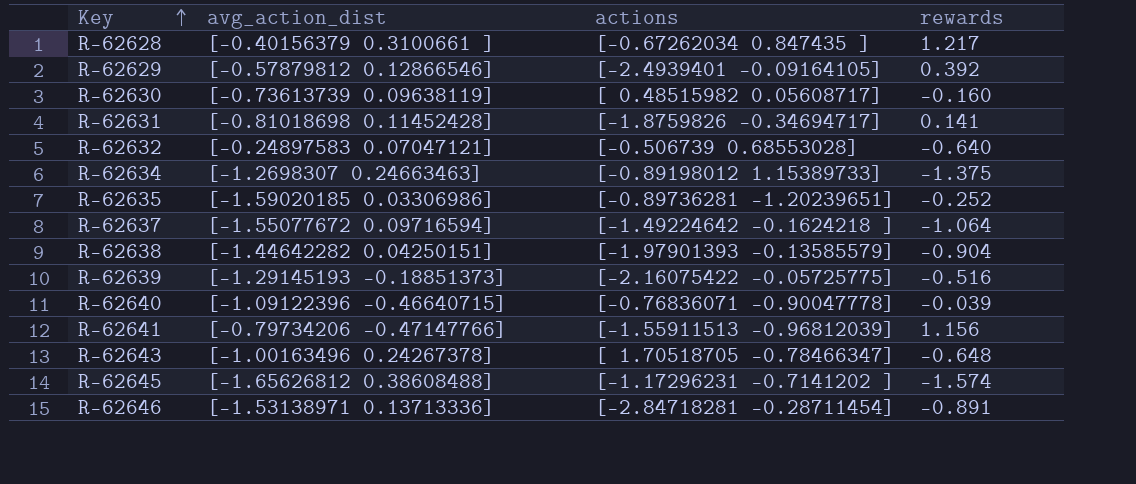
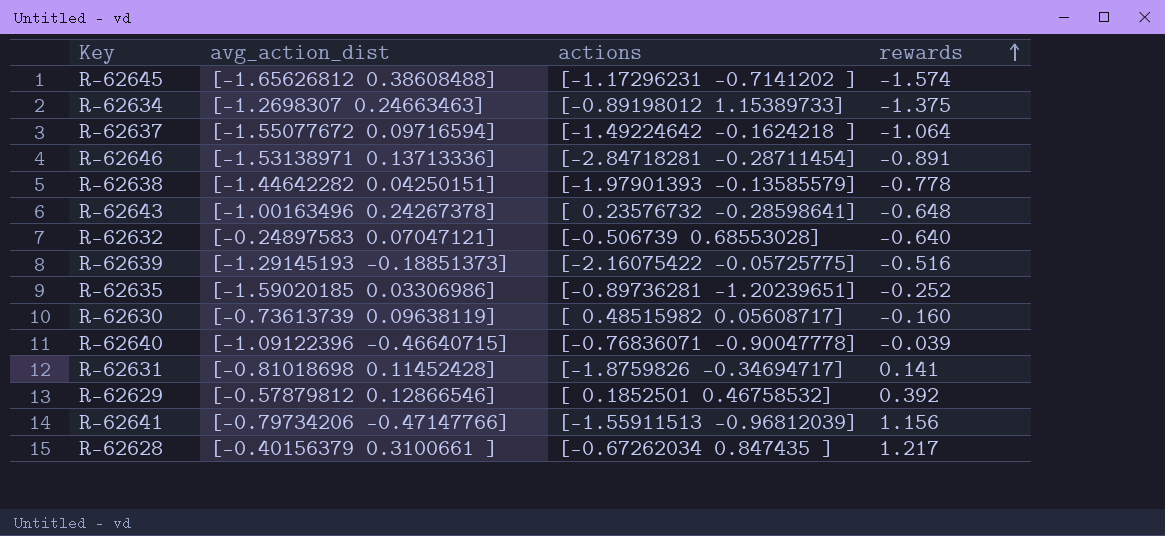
row order: Key ascending -> rewards ascending
R-62638 | rewards: -0.904 -> -0.778
R-62643 | actions: [ 1.70518705 -0.78466347] -> [ 0.23576732 -0.28598641]
R-62629 | actions: [-2.4939401 -0.09164105] -> [ 0.1852501 0.46758532]

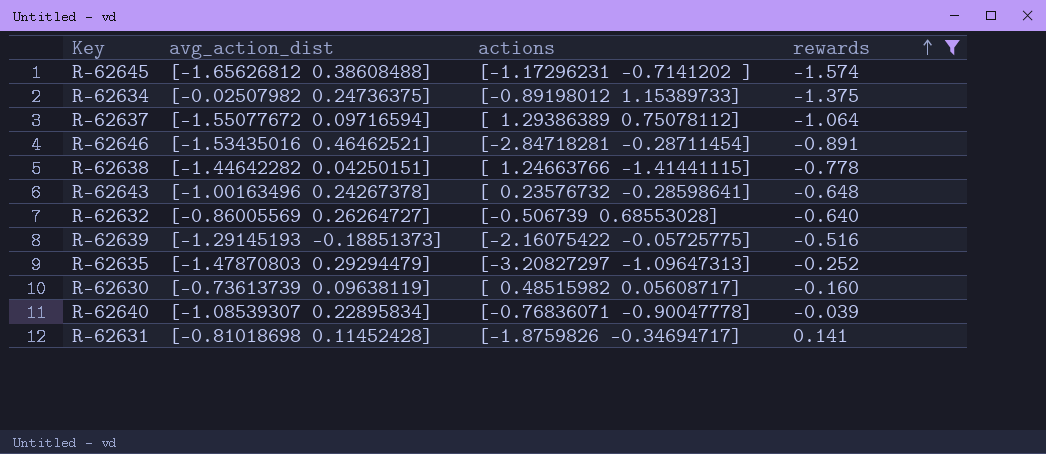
filter: none -> rewards <= 0.141
R-62634 | avg_action_dist: [-1.2698307 0.24663463] -> [-0.02507982 0.24736375]
R-62637 | actions: [-1.49224642 -0.1624218 ] -> [ 1.29386389 0.75078112]
R-62646 | avg_action_dist: [-1.53138971 0.13713336] -> [-1.53435016 0.46462521]
R-62638 | actions: [-1.97901393 -0.13585579] -> [ 1.24663766 -1.41441115]
R-62632 | avg_action_dist: [-0.24897583 0.07047121] -> [-0.86005569 0.26264727]
R-62635 | avg_action_dist: [-1.59020185 0.03306986] -> [-1.47870803 0.29294479]
R-62635 | actions: [-0.89736281 -1.20239651] -> [-3.20827297 -1.09647313]
R-62640 | avg_action_dist: [-1.09122396 -0.46640715] -> [-1.08539307 0.22895834]

